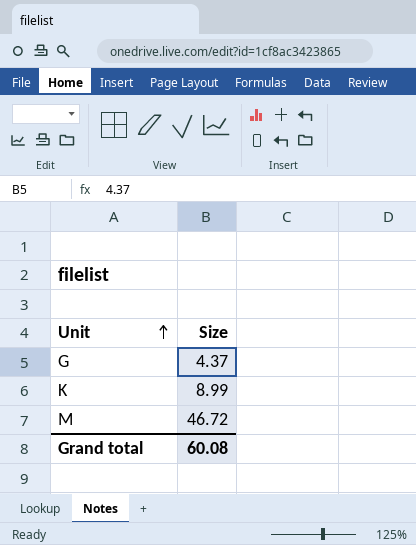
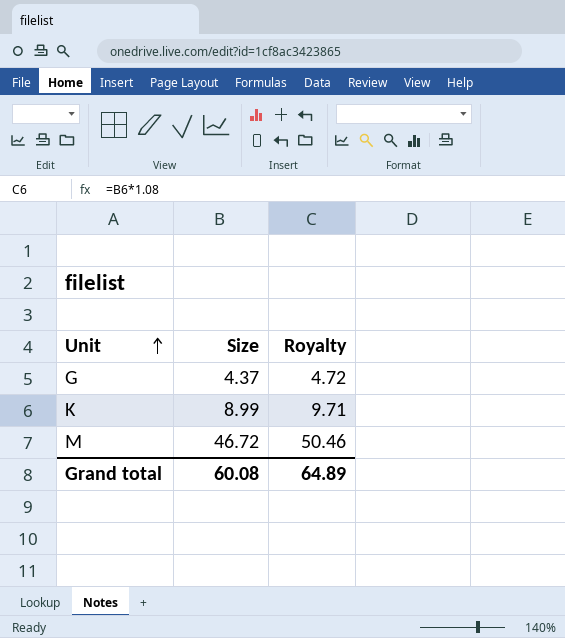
column Royalty | formula: none -> [Size] * 1.08

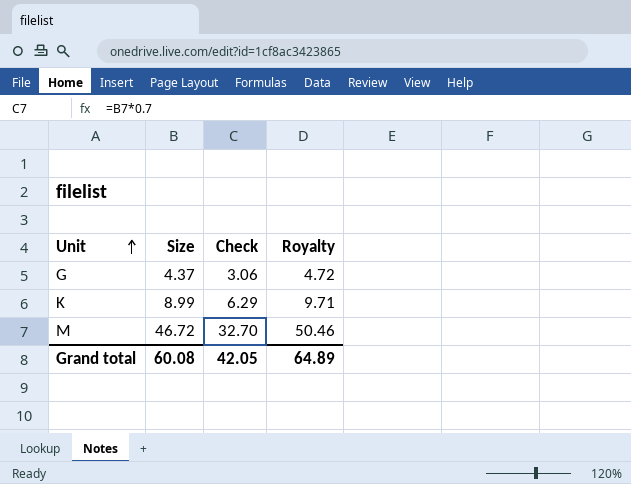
column Check | formula: none -> [Size] * 0.7

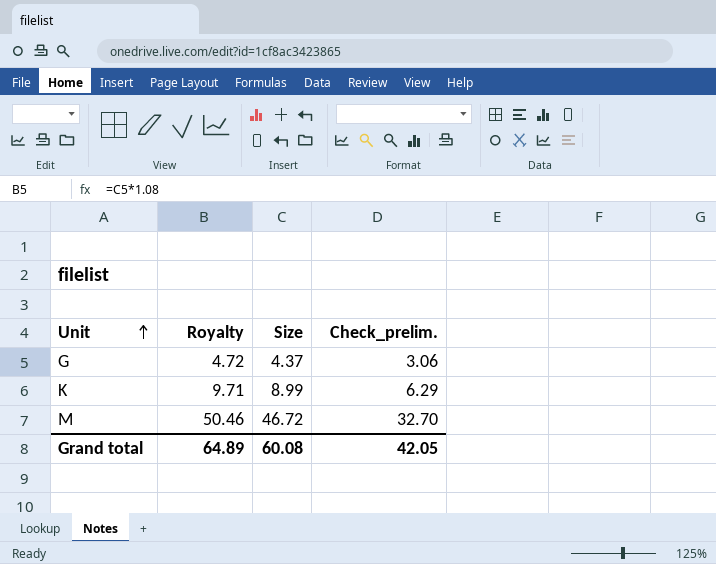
column Royalty | position: 4 -> 2
column name: Check -> Check_prelim.

